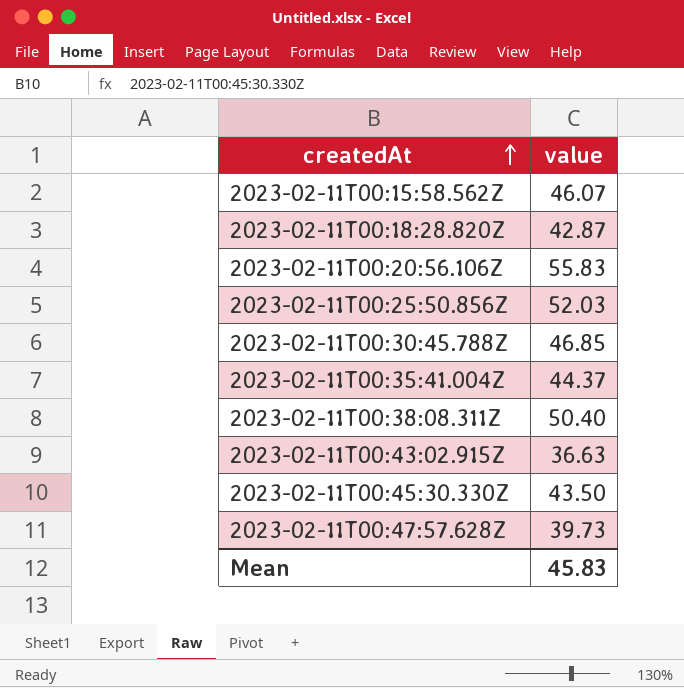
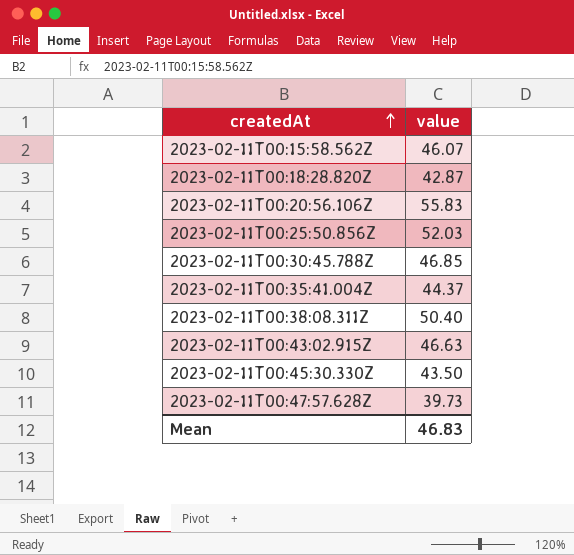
2023-02-11T00:43:02.915Z | value: 36.63 -> 46.63
Mean | value: 45.83 -> 46.83

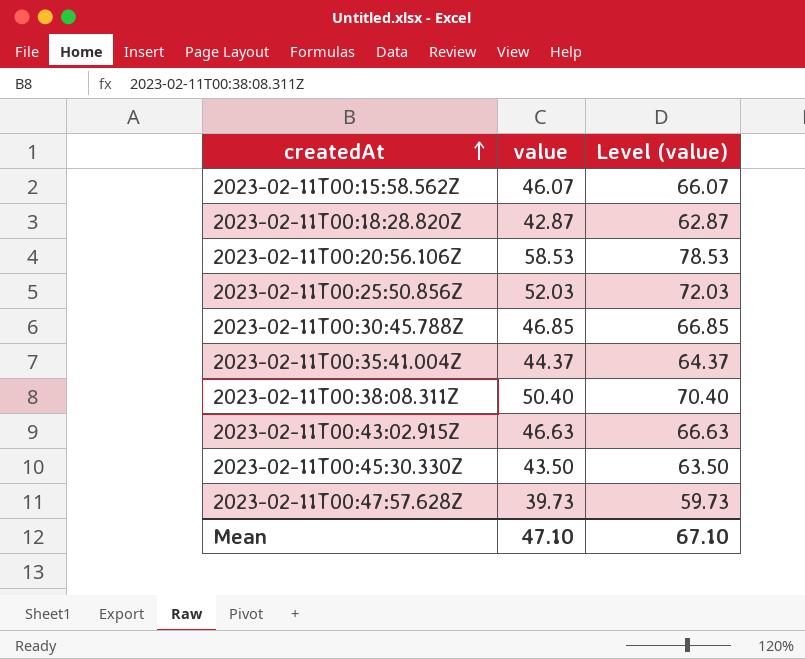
column Level (value) | formula: none -> [value] + 20
2023-02-11T00:20:56.106Z | value: 55.83 -> 58.53
Mean | value: 46.83 -> 47.10

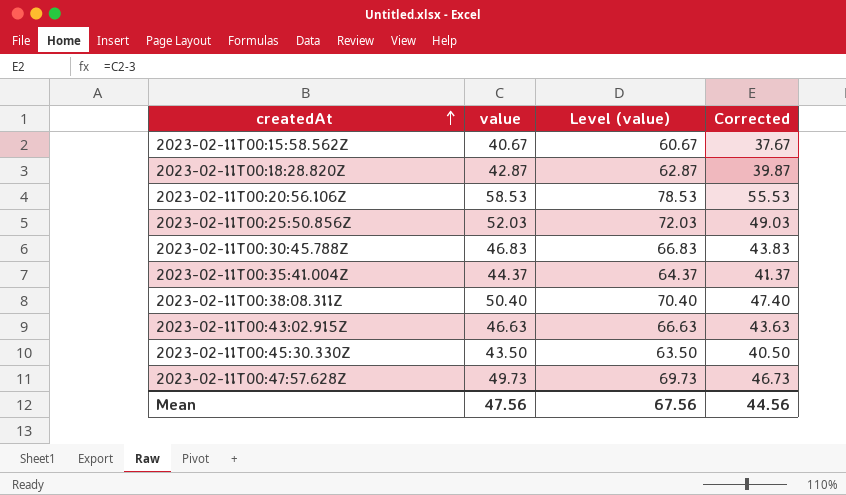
column Corrected | formula: none -> [value] - 3
2023-02-11T00:15:58.562Z | value: 46.07 -> 40.67
2023-02-11T00:15:58.562Z | Level (value): 66.07 -> 60.67
2023-02-11T00:30:45.788Z | value: 46.85 -> 46.83
2023-02-11T00:30:45.788Z | Level (value): 66.85 -> 66.83
2023-02-11T00:47:57.628Z | value: 39.73 -> 49.73
2023-02-11T00:47:57.628Z | Level (value): 59.73 -> 69.73
Mean | value: 47.10 -> 47.56
Mean | Level (value): 67.10 -> 67.56

